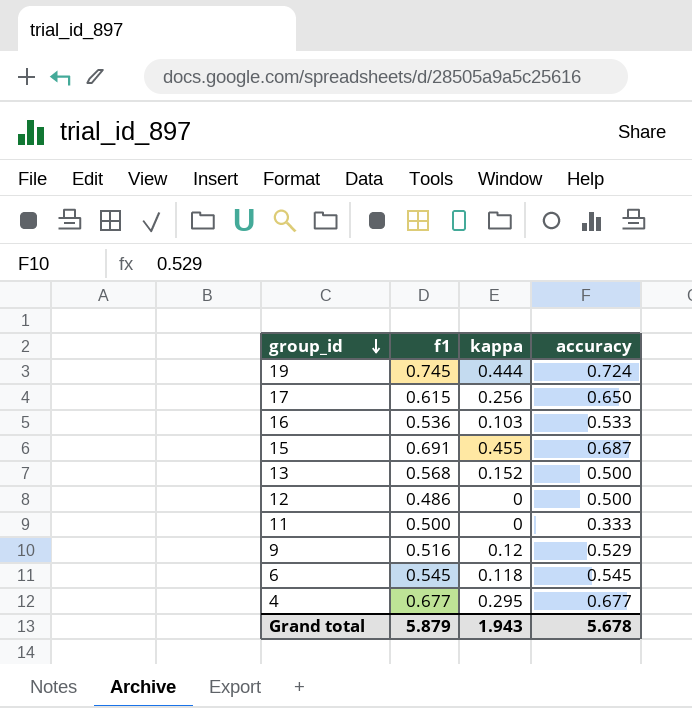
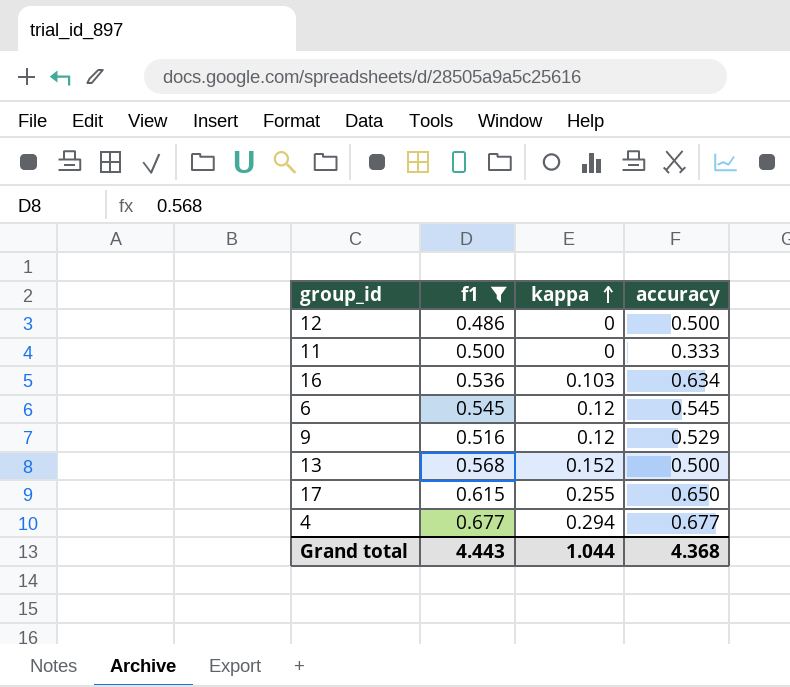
filter: none -> f1 <= 0.677
row order: group_id descending -> kappa ascending
16 | accuracy: 0.533 -> 0.634
6 | kappa: 0.118 -> 0.12
17 | kappa: 0.256 -> 0.255
4 | kappa: 0.295 -> 0.294
Grand total | f1: 5.879 -> 4.443
Grand total | kappa: 1.943 -> 1.044
Grand total | accuracy: 5.678 -> 4.368

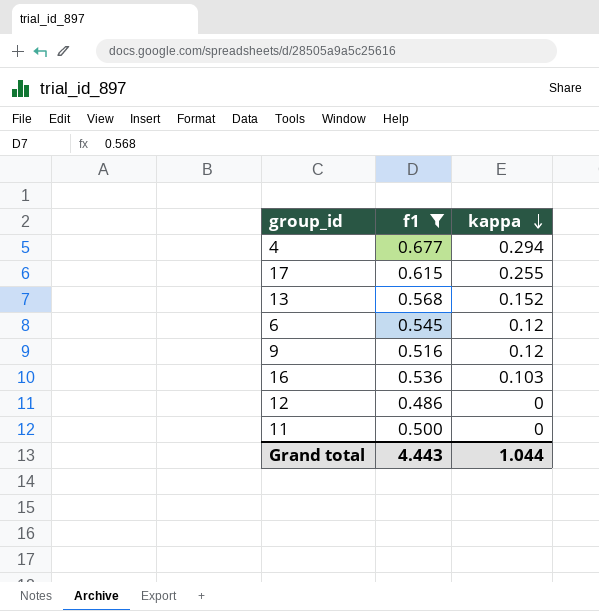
row order: kappa ascending -> kappa descending
column accuracy | position: 4 -> none

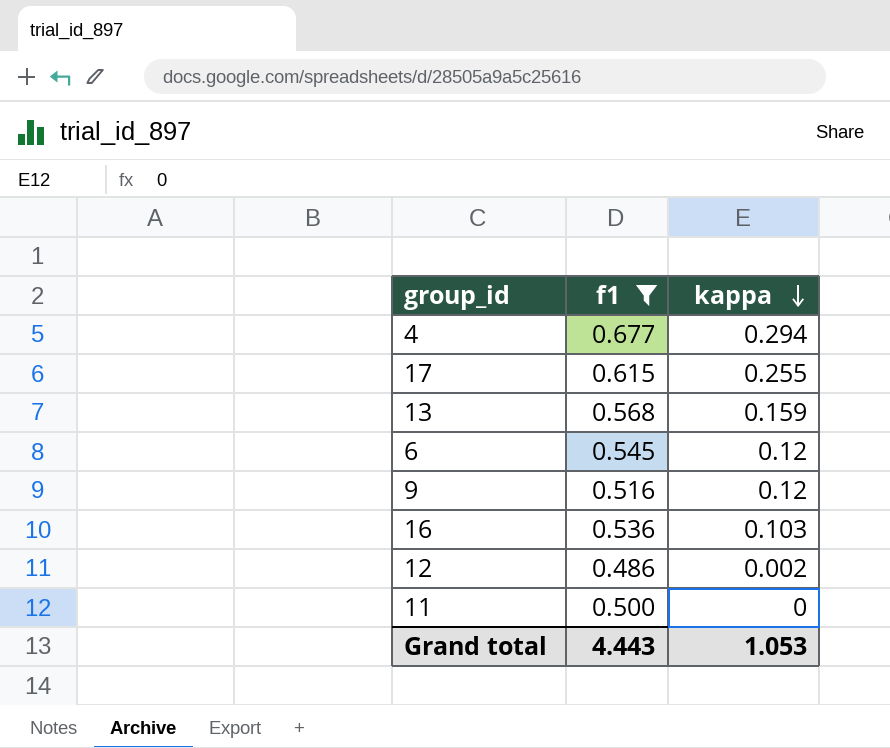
13 | kappa: 0.152 -> 0.159
12 | kappa: 0 -> 0.002
Grand total | kappa: 1.044 -> 1.053

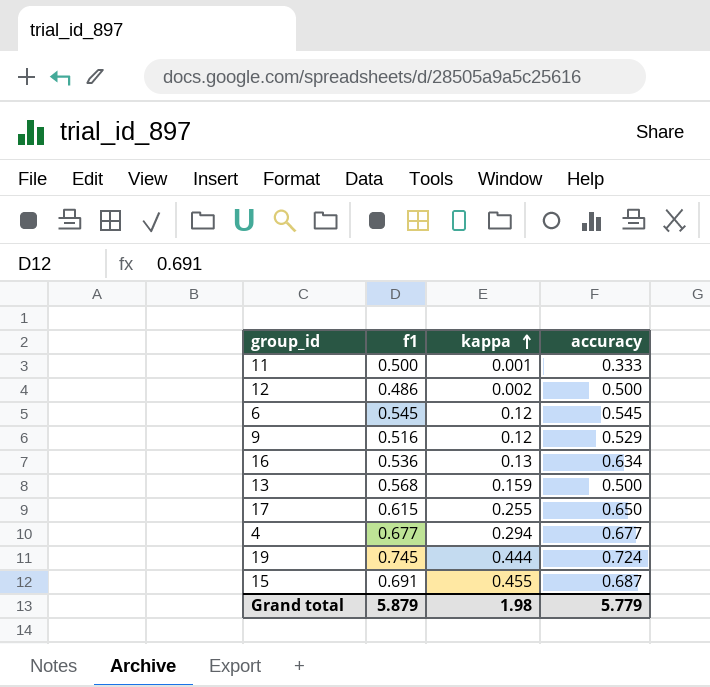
filter: f1 <= 0.677 -> none
row order: kappa descending -> kappa ascending
column accuracy | position: none -> 4
11 | kappa: 0 -> 0.001
16 | kappa: 0.103 -> 0.13
Grand total | f1: 4.443 -> 5.879
Grand total | kappa: 1.053 -> 1.98

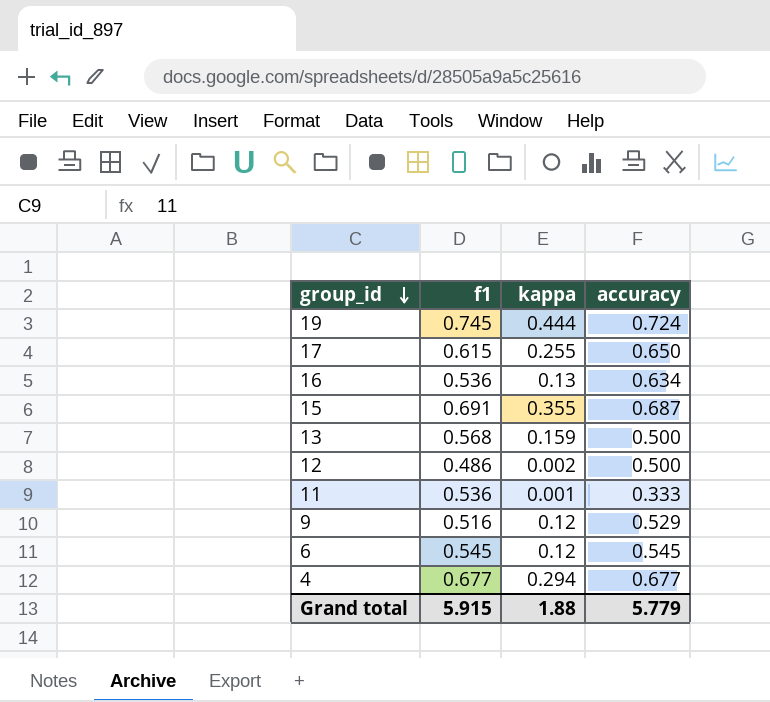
row order: kappa ascending -> group_id descending
15 | kappa: 0.455 -> 0.355
11 | f1: 0.500 -> 0.536
Grand total | f1: 5.879 -> 5.915
Grand total | kappa: 1.98 -> 1.88

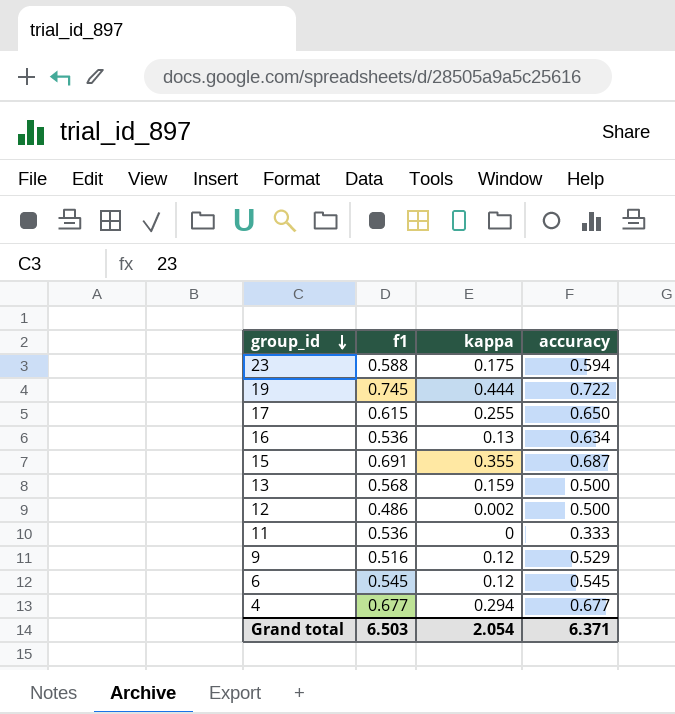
row 23: none -> 0.588 | 0.175 | 0.594
19 | accuracy: 0.724 -> 0.722
11 | kappa: 0.001 -> 0
Grand total | f1: 5.915 -> 6.503
Grand total | kappa: 1.88 -> 2.054
Grand total | accuracy: 5.779 -> 6.371

